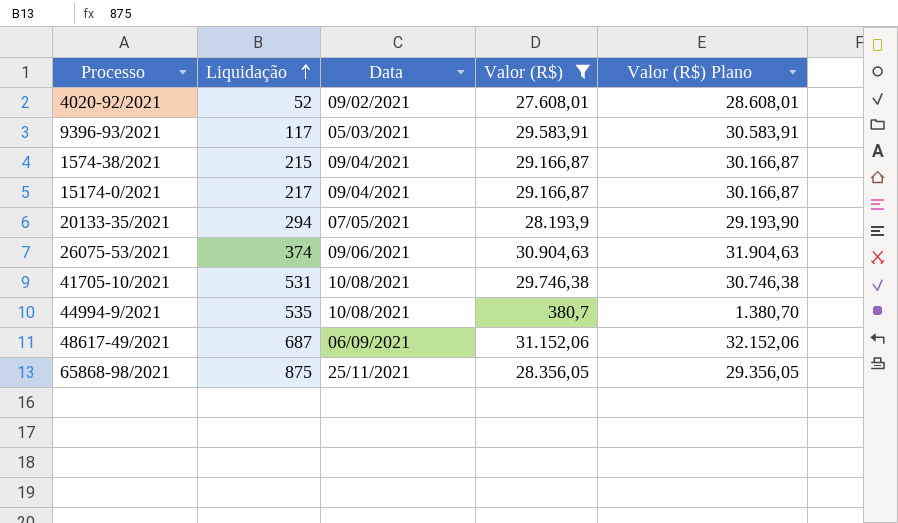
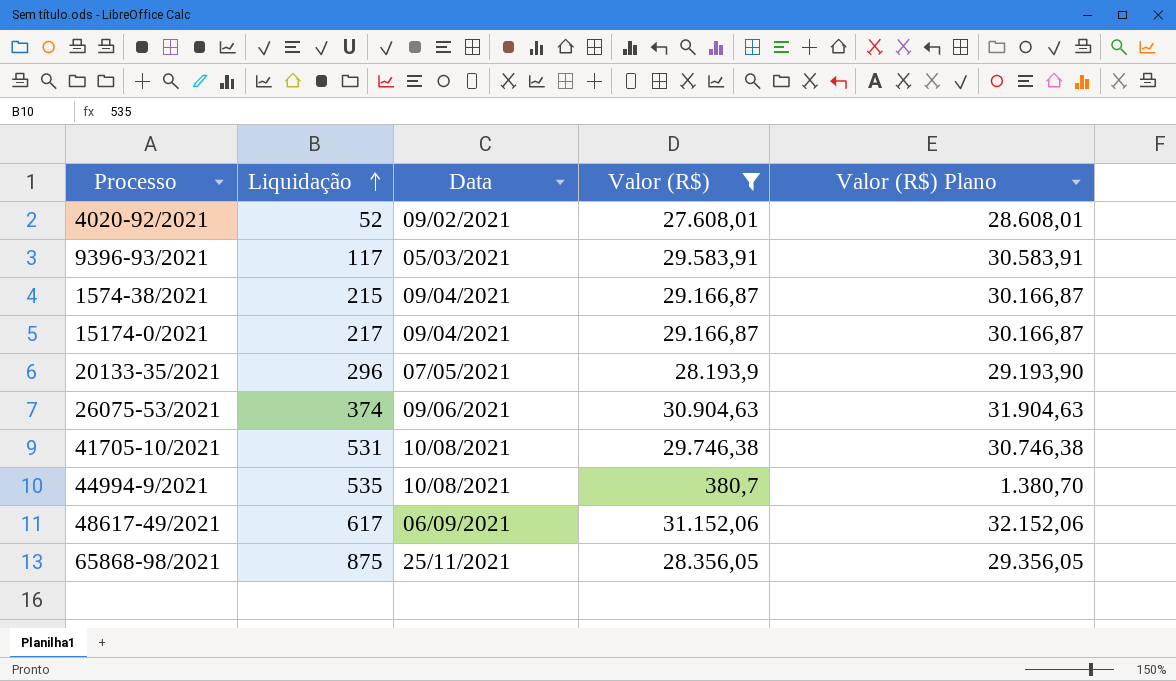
20133-35/2021 | Liquidação: 294 -> 296
48617-49/2021 | Liquidação: 687 -> 617

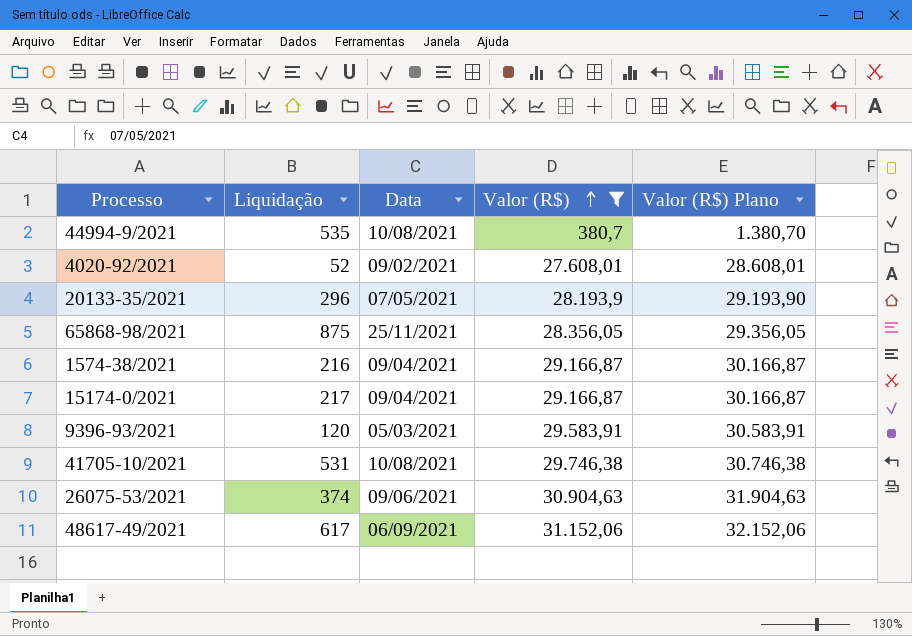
row order: Liquidação ascending -> Valor (R$) ascending
1574-38/2021 | Liquidação: 215 -> 216
9396-93/2021 | Liquidação: 117 -> 120

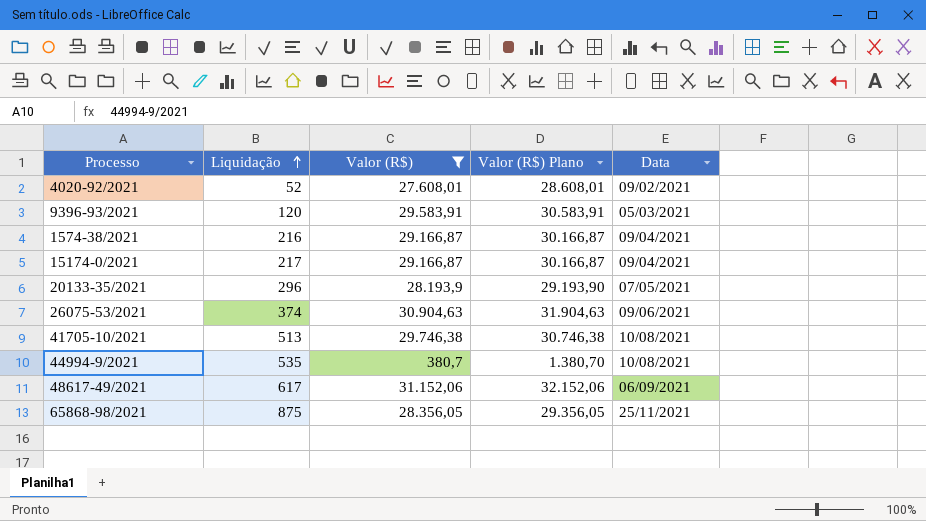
row order: Valor (R$) ascending -> Liquidação ascending
column Data | position: 3 -> 5
41705-10/2021 | Liquidação: 531 -> 513

